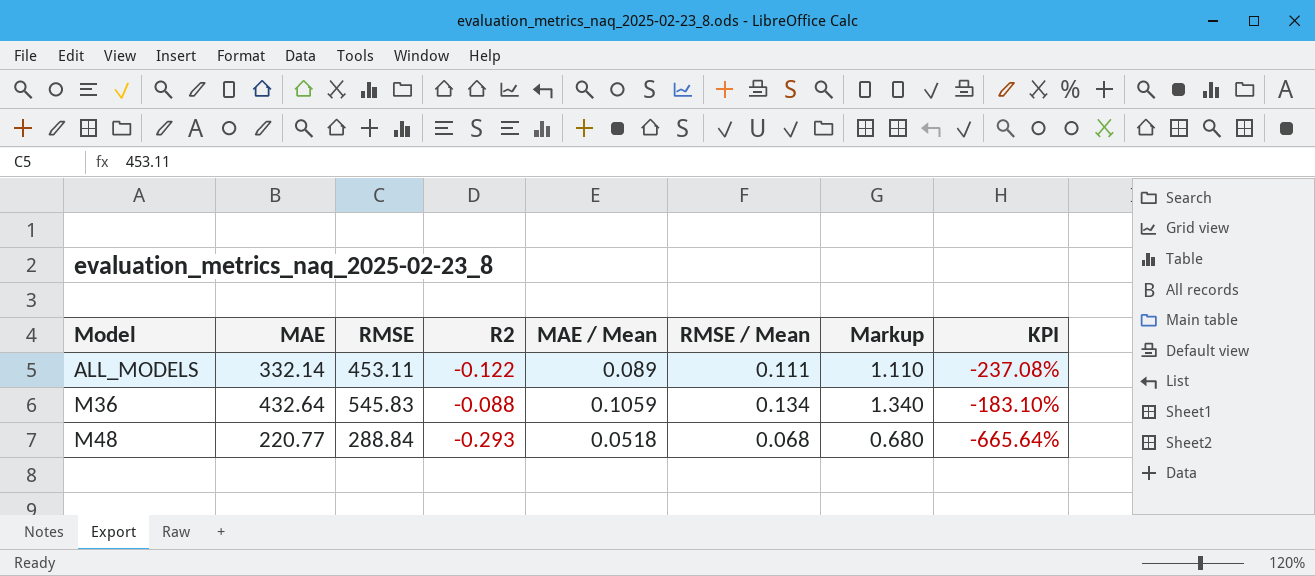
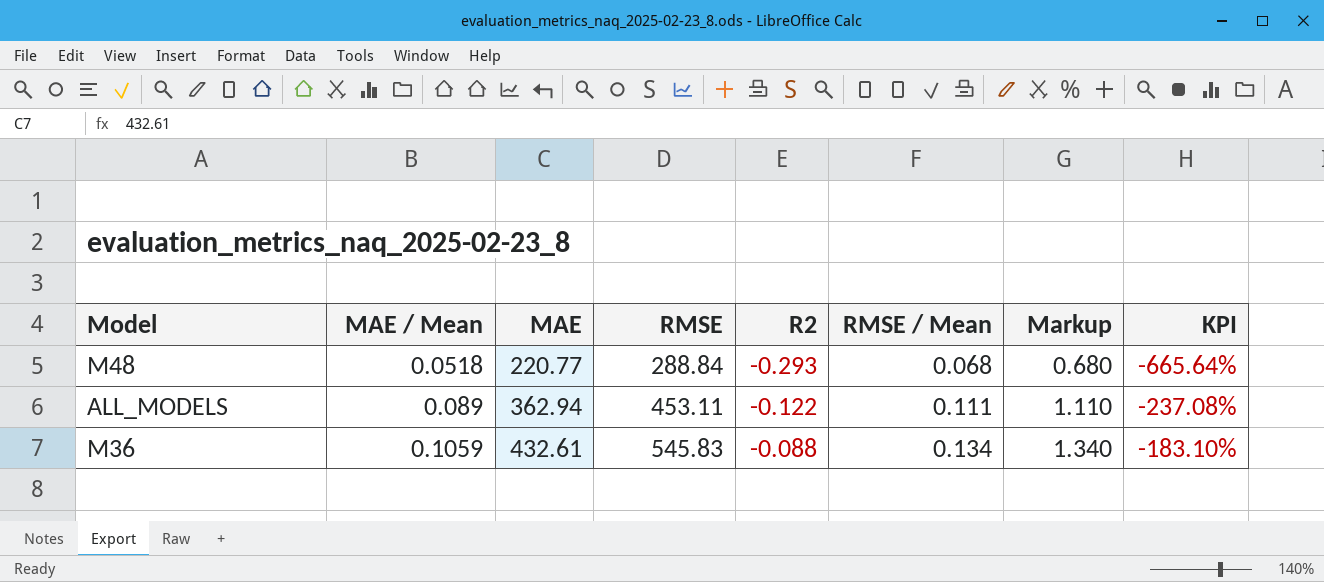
row order: Model ascending -> MAE / Mean ascending
column MAE / Mean | position: 5 -> 2
ALL_MODELS | MAE: 332.14 -> 362.94
M36 | MAE: 432.64 -> 432.61

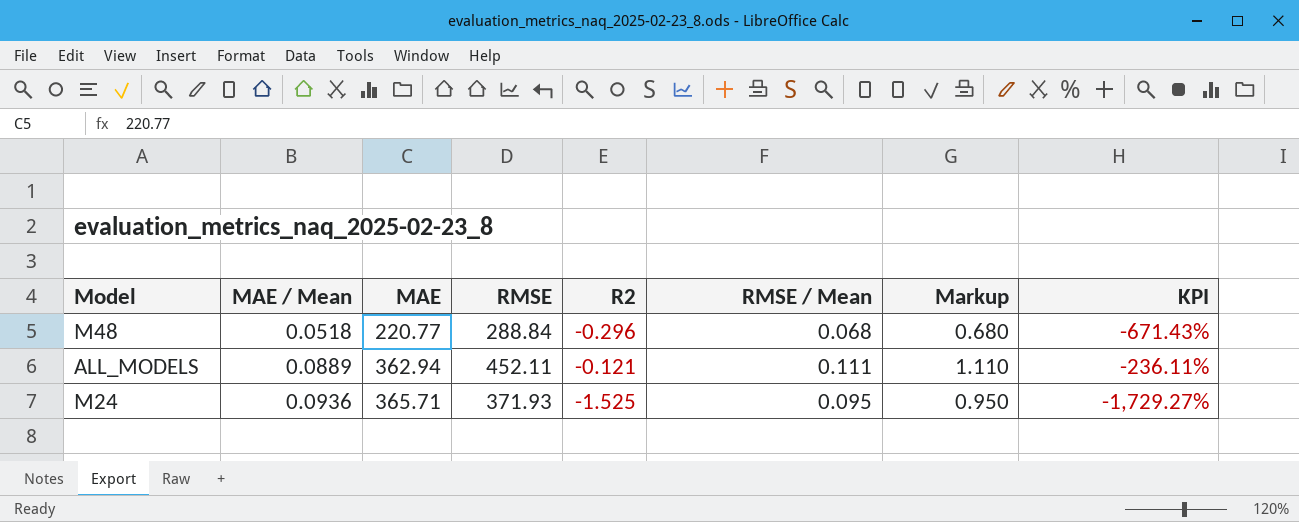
row M36: 0.1059 | 432.61 | 545.83 | -0.088 | 0.134 | 1.340 | -183.10% -> none
M48 | R2: -0.293 -> -0.296
M48 | KPI: -665.64% -> -671.43%
ALL_MODELS | MAE / Mean: 0.089 -> 0.0889
ALL_MODELS | RMSE: 453.11 -> 452.11
ALL_MODELS | R2: -0.122 -> -0.121
ALL_MODELS | KPI: -237.08% -> -236.11%
row M24: none -> 0.0936 | 365.71 | 371.93 | -1.525 | 0.095 | 0.950 | -1,729.27%

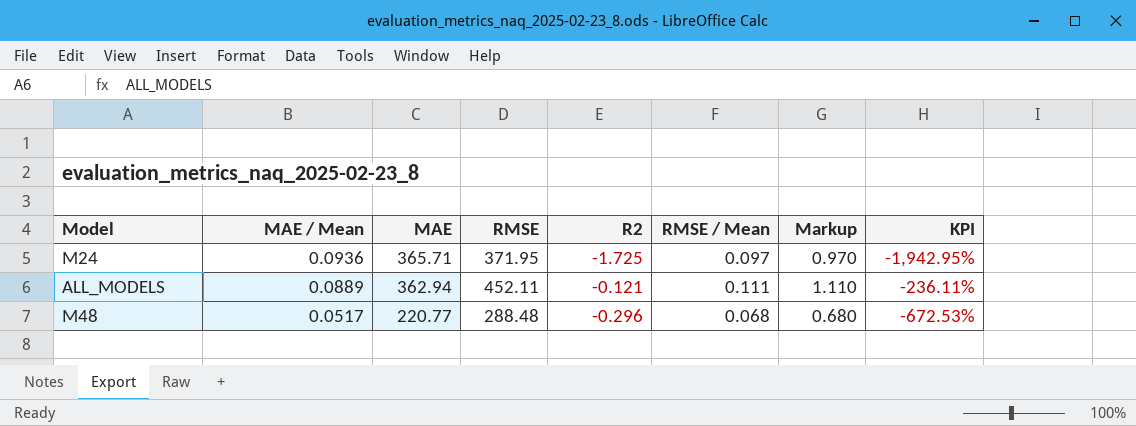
row order: MAE / Mean ascending -> MAE / Mean descending
M24 | RMSE: 371.93 -> 371.95
M24 | R2: -1.525 -> -1.725
M24 | RMSE / Mean: 0.095 -> 0.097
M24 | Markup: 0.950 -> 0.970
M24 | KPI: -1,729.27% -> -1,942.95%
M48 | MAE / Mean: 0.0518 -> 0.0517
M48 | RMSE: 288.84 -> 288.48
M48 | KPI: -671.43% -> -672.53%

